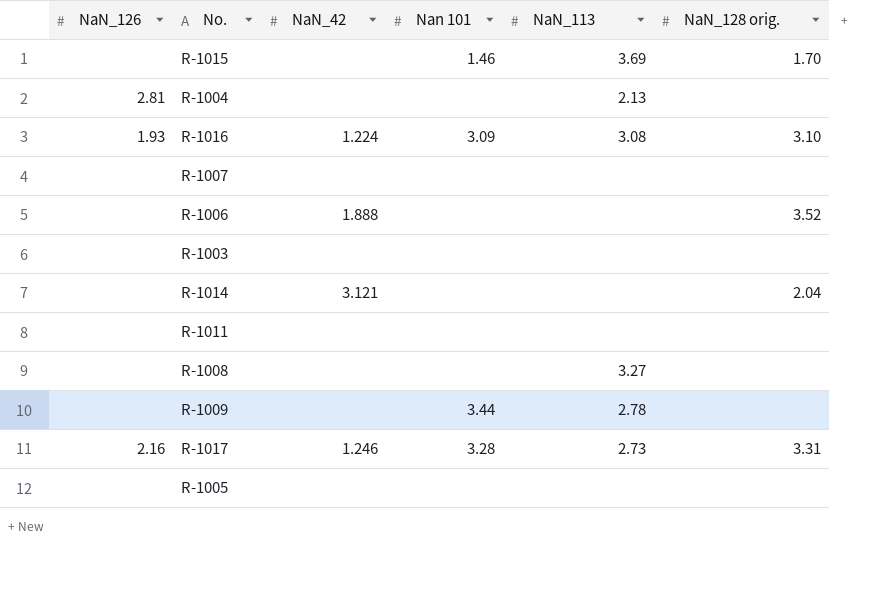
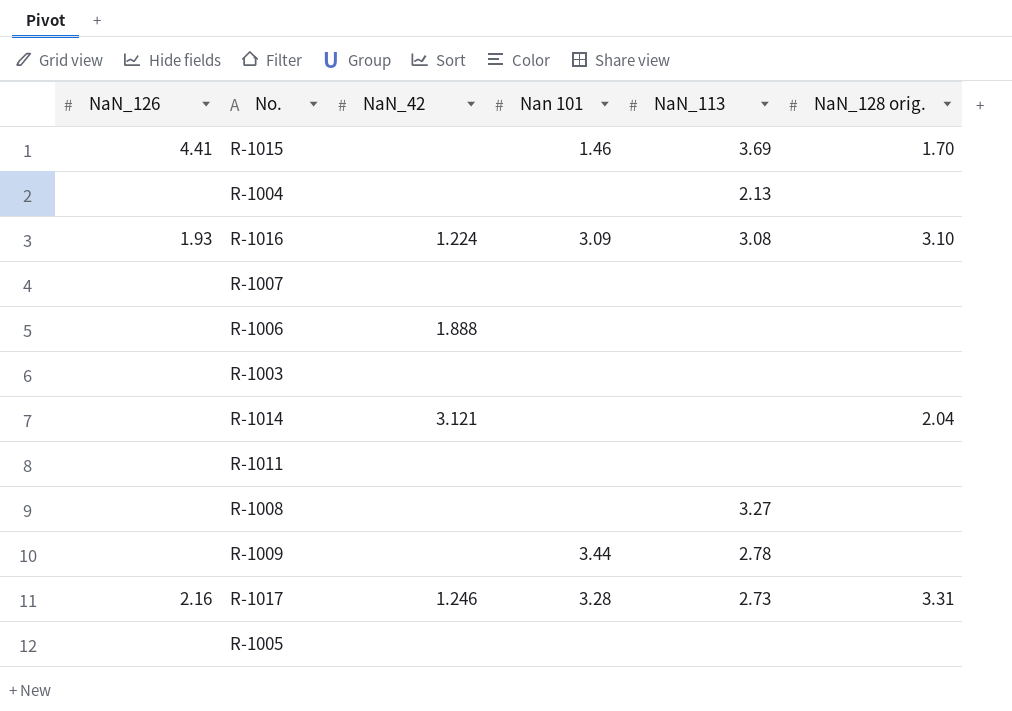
R-1015 | NaN_126: none -> 4.41
R-1004 | NaN_126: 2.81 -> none
R-1006 | NaN_128 orig.: 3.52 -> none

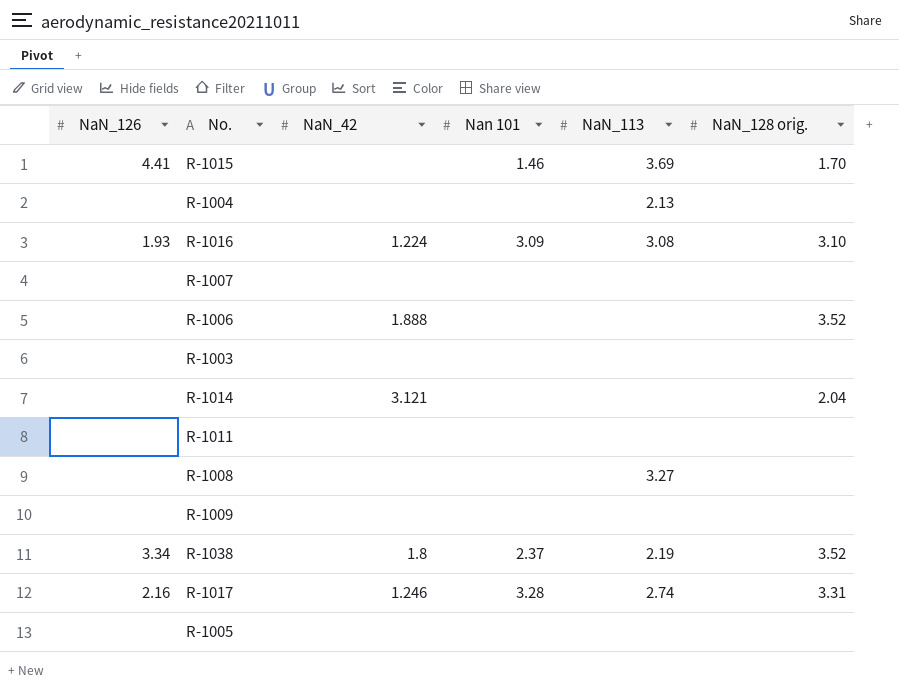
R-1006 | NaN_128 orig.: none -> 3.52
R-1009 | Nan 101: 3.44 -> none
R-1009 | NaN_113: 2.78 -> none
row R-1038: none -> 3.34 | 1.8 | 2.37 | 2.19 | 3.52
R-1017 | NaN_113: 2.73 -> 2.74

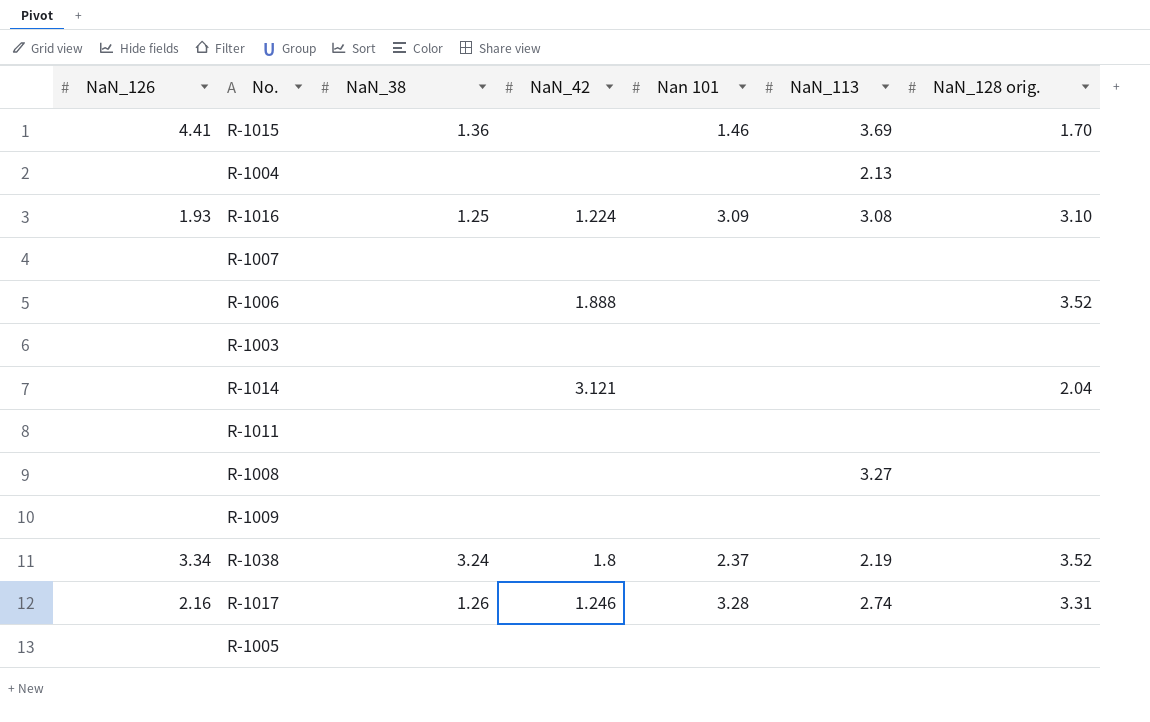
column NaN_38 | position: none -> 3

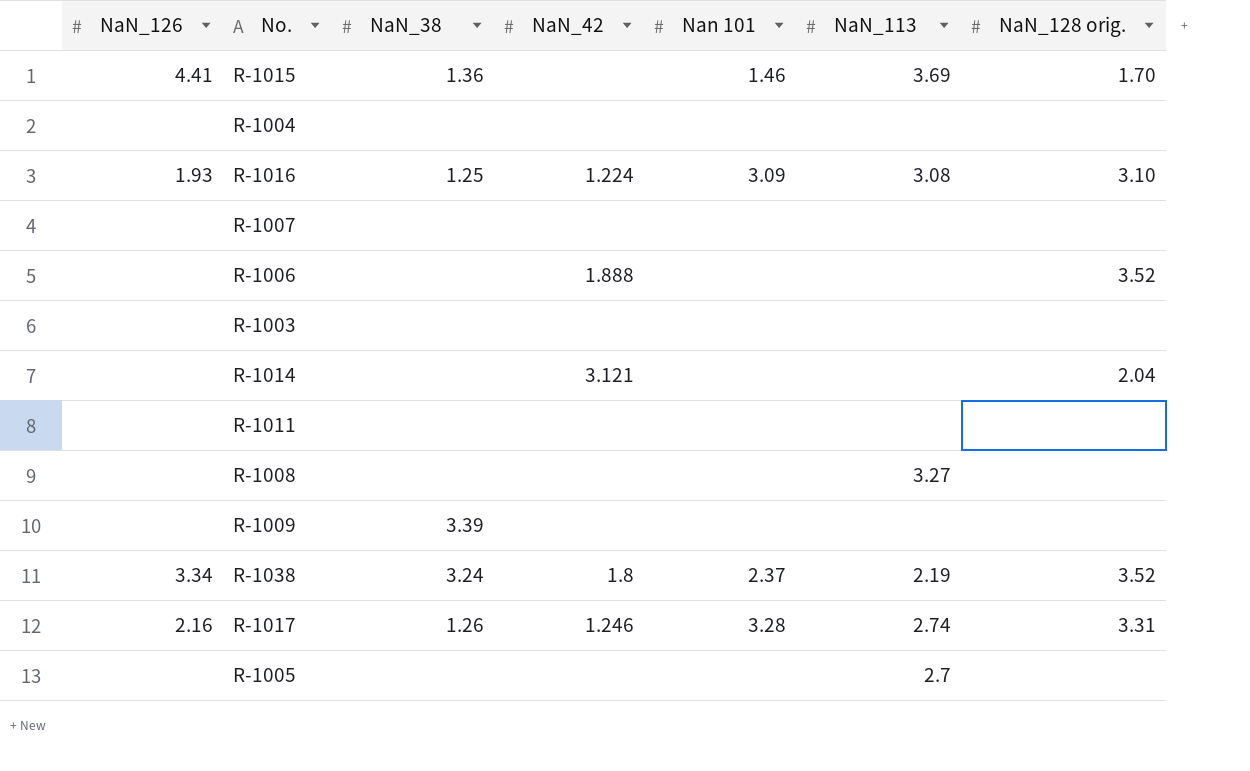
R-1004 | NaN_113: 2.13 -> none
R-1009 | NaN_38: none -> 3.39
R-1005 | NaN_113: none -> 2.7

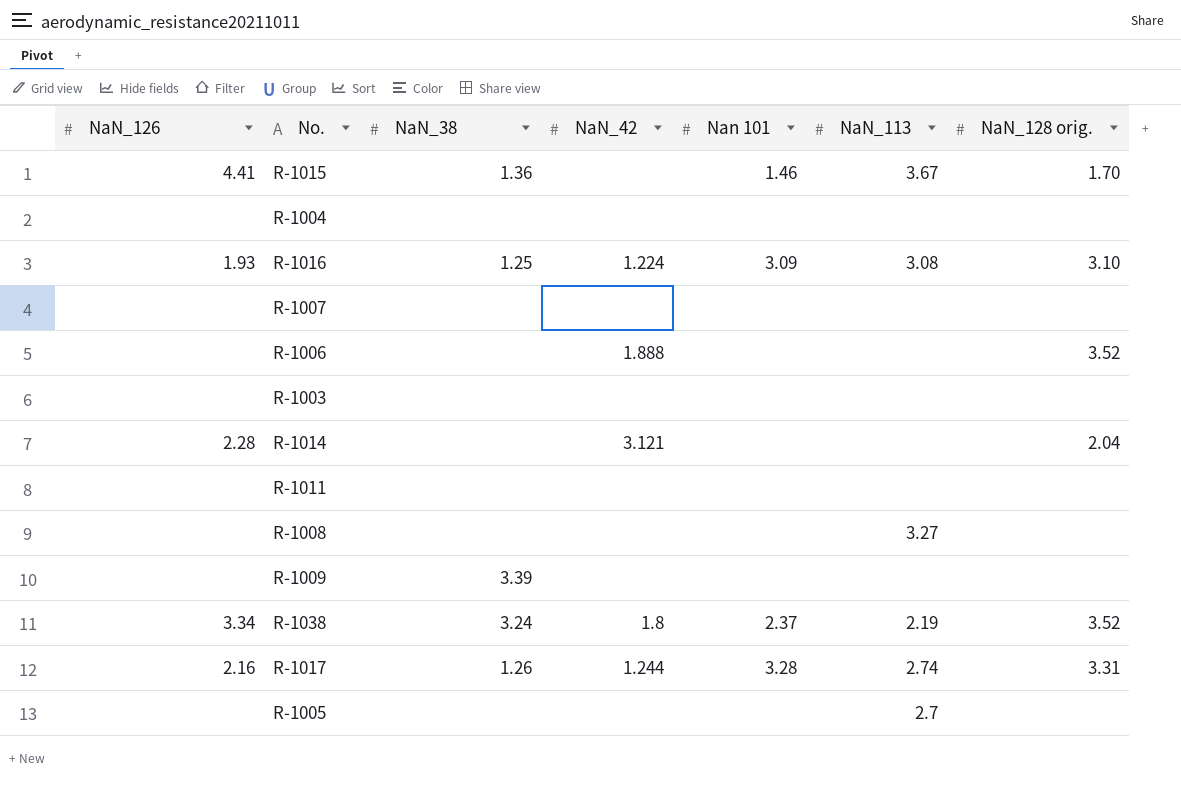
R-1015 | NaN_113: 3.69 -> 3.67
R-1014 | NaN_126: none -> 2.28
R-1017 | NaN_42: 1.246 -> 1.244

